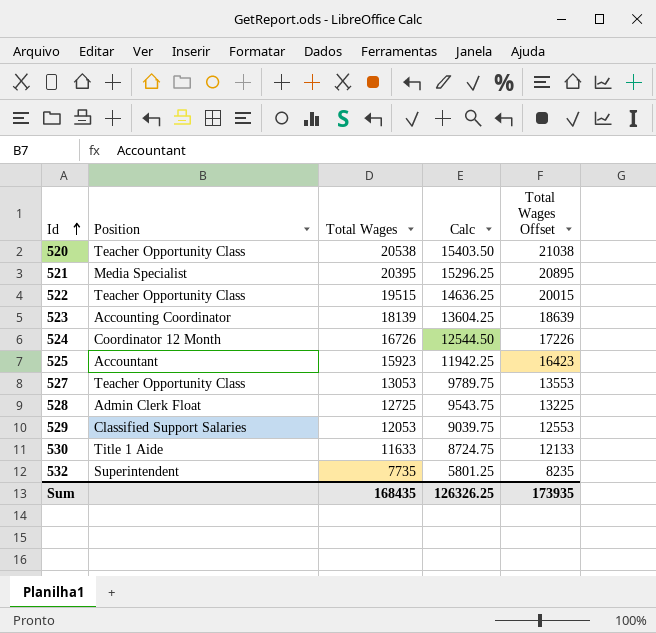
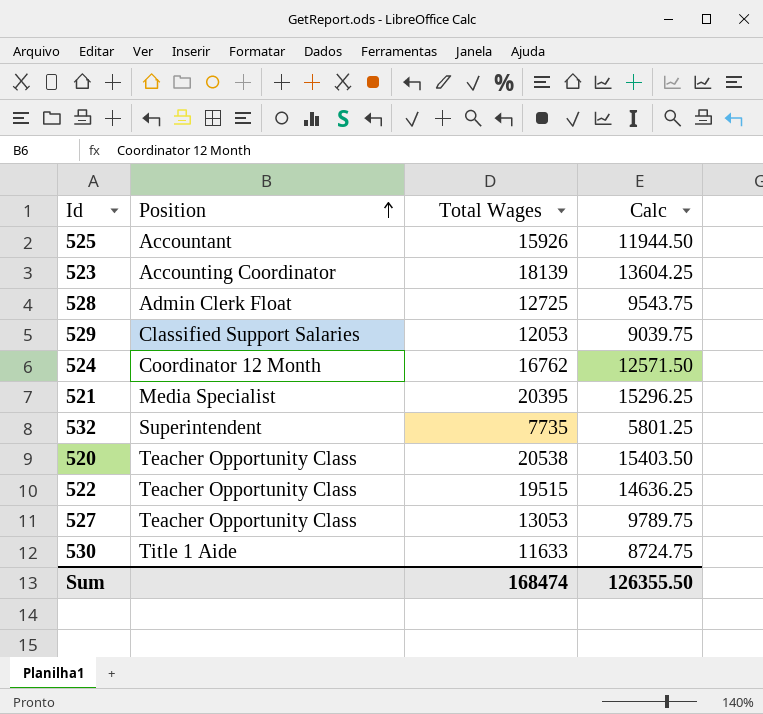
row order: Id ascending -> Position ascending
column Total Wages Offset | formula: [Total Wages] + 500 -> none
525 | Total Wages: 15923 -> 15926
525 | Calc: 11942.25 -> 11944.50
524 | Total Wages: 16726 -> 16762
524 | Calc: 12544.50 -> 12571.50
Sum | Total Wages: 168435 -> 168474
Sum | Calc: 126326.25 -> 126355.50

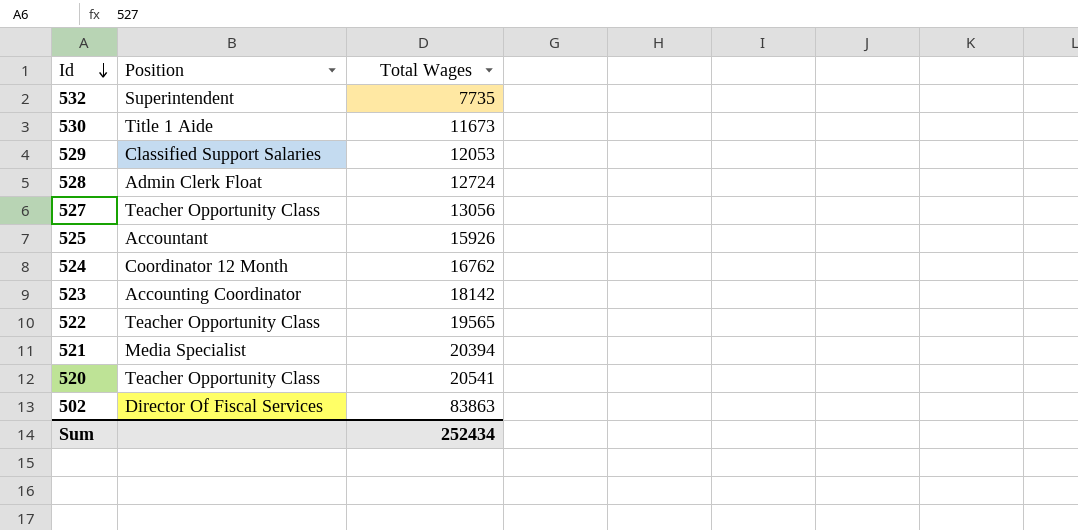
row order: Position ascending -> Id descending
column Calc | formula: [Total Wages] * 0.75 -> none
530 | Total Wages: 11633 -> 11673
528 | Total Wages: 12725 -> 12724
527 | Total Wages: 13053 -> 13056
523 | Total Wages: 18139 -> 18142
522 | Total Wages: 19515 -> 19565
521 | Total Wages: 20395 -> 20394
520 | Total Wages: 20538 -> 20541
row 502: none -> Director Of Fiscal Services | 83863
Sum | Total Wages: 168474 -> 252434

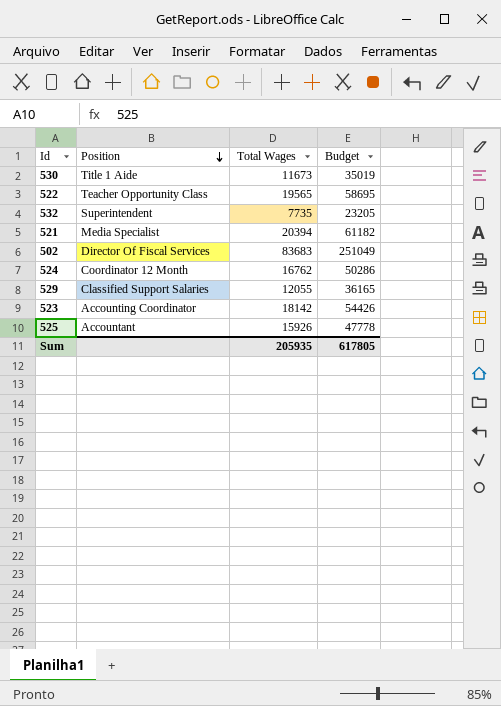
row order: Id descending -> Position descending
column Budget | formula: none -> [Total Wages] * 3
row 528: Admin Clerk Float | 12724 -> none
row 527: Teacher Opportunity Class | 13056 -> none
row 520: Teacher Opportunity Class | 20541 -> none
502 | Total Wages: 83863 -> 83683
529 | Total Wages: 12053 -> 12055
Sum | Total Wages: 252434 -> 205935

